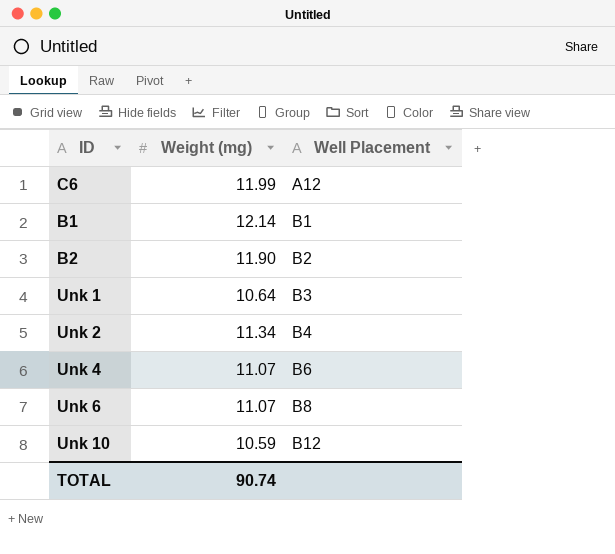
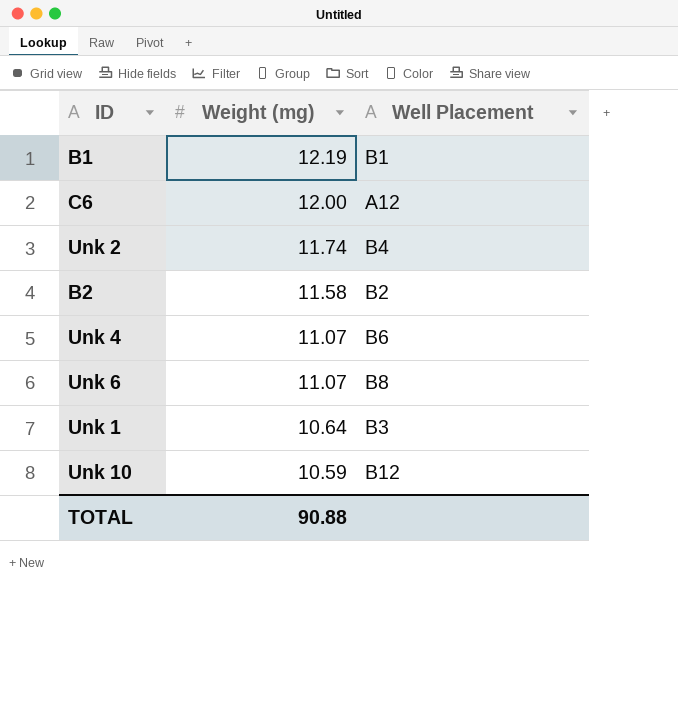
row order: Well Placement ascending -> Weight (mg) descending
B1 | Weight (mg): 12.14 -> 12.19
C6 | Weight (mg): 11.99 -> 12.00
Unk 2 | Weight (mg): 11.34 -> 11.74
B2 | Weight (mg): 11.90 -> 11.58
TOTAL | Weight (mg): 90.74 -> 90.88

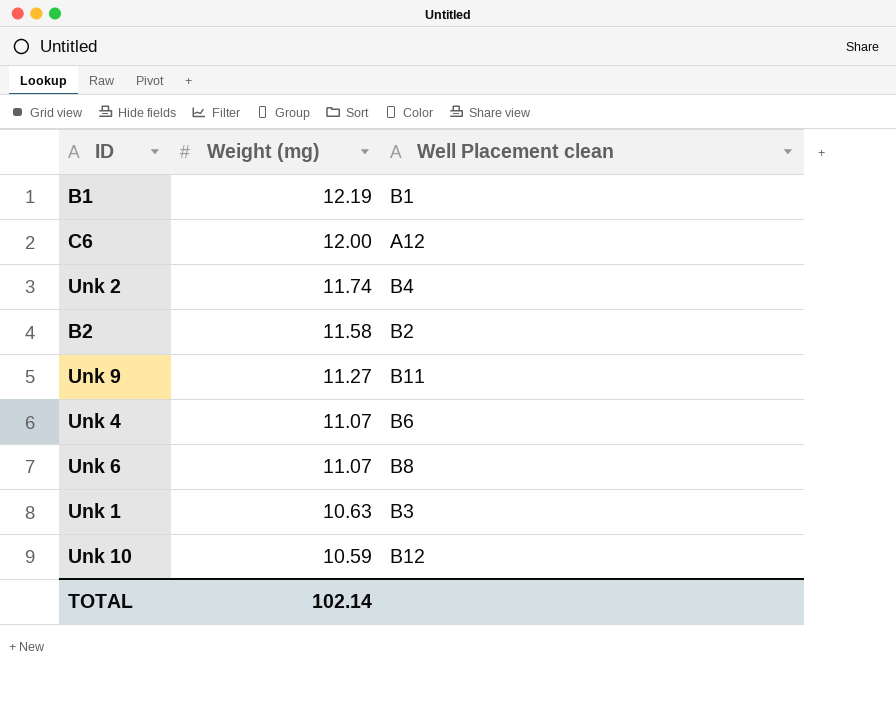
column name: Well Placement -> Well Placement clean
row Unk 9: none -> 11.27 | B11
Unk 1 | Weight (mg): 10.64 -> 10.63
TOTAL | Weight (mg): 90.88 -> 102.14

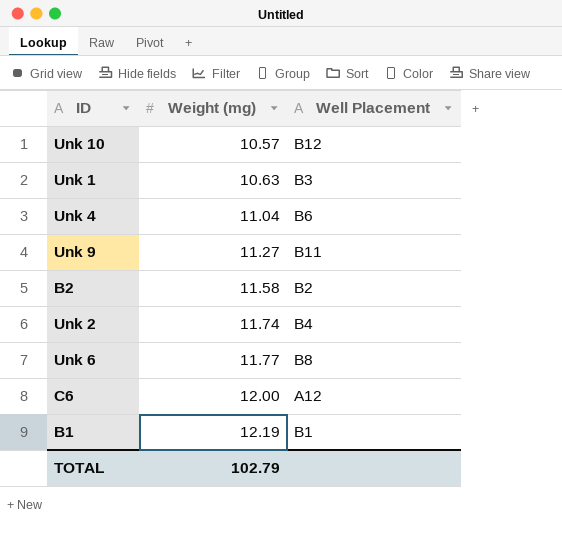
row order: Weight (mg) descending -> Weight (mg) ascending
column name: Well Placement clean -> Well Placement
Unk 10 | Weight (mg): 10.59 -> 10.57
Unk 4 | Weight (mg): 11.07 -> 11.04
Unk 6 | Weight (mg): 11.07 -> 11.77
TOTAL | Weight (mg): 102.14 -> 102.79

